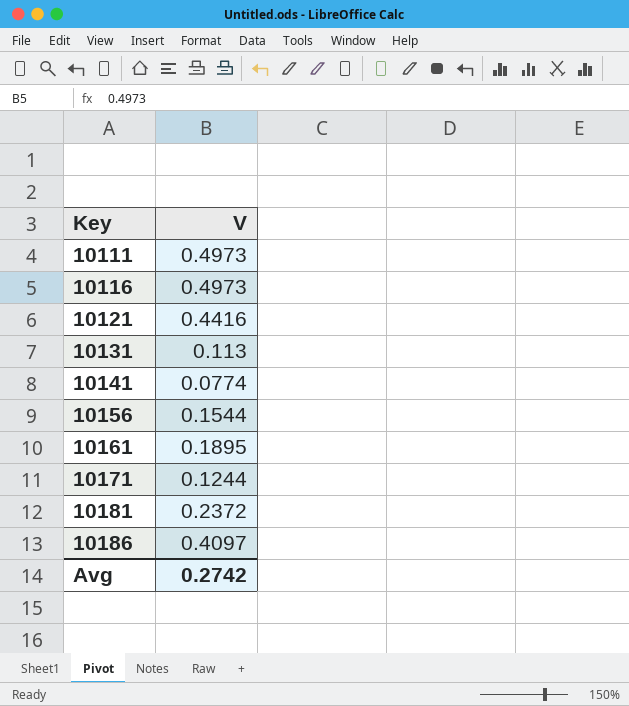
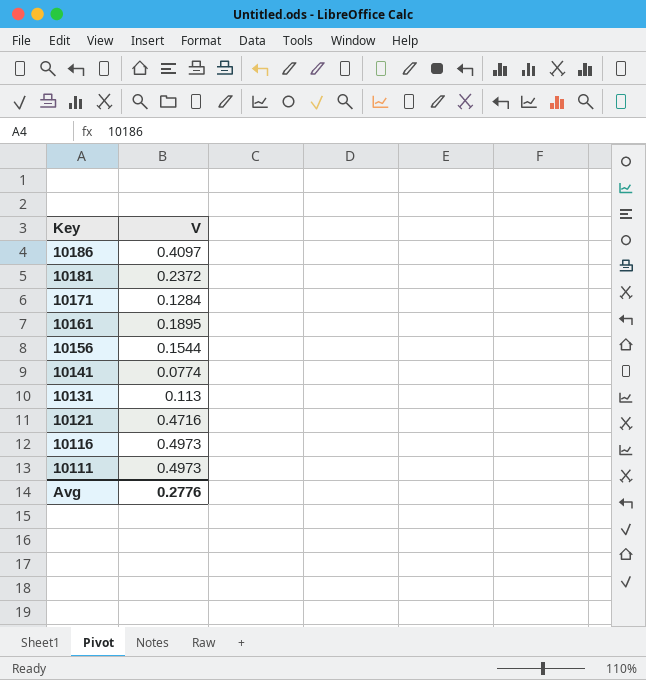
row order: Key ascending -> Key descending
10171 | V: 0.1244 -> 0.1284
10121 | V: 0.4416 -> 0.4716
Avg | V: 0.2742 -> 0.2776

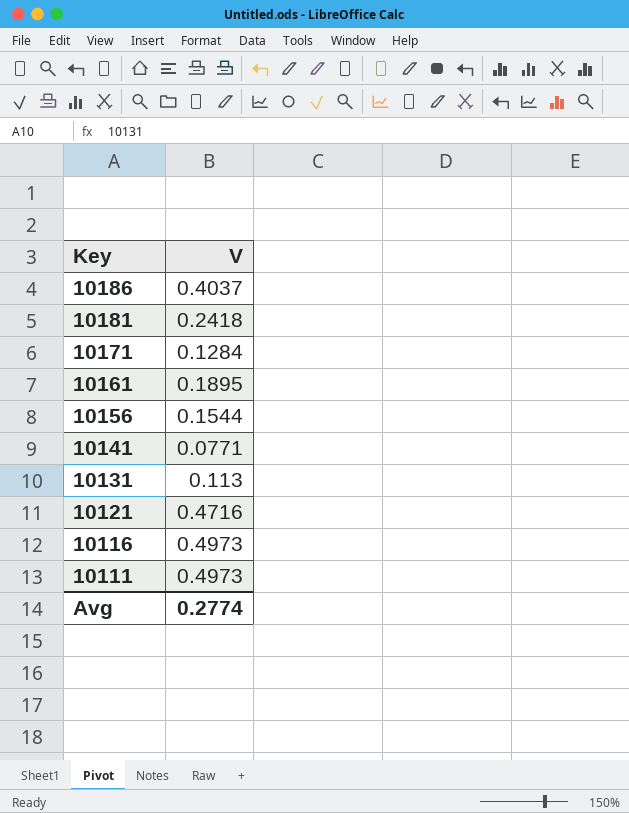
10186 | V: 0.4097 -> 0.4037
10181 | V: 0.2372 -> 0.2418
10141 | V: 0.0774 -> 0.0771
Avg | V: 0.2776 -> 0.2774

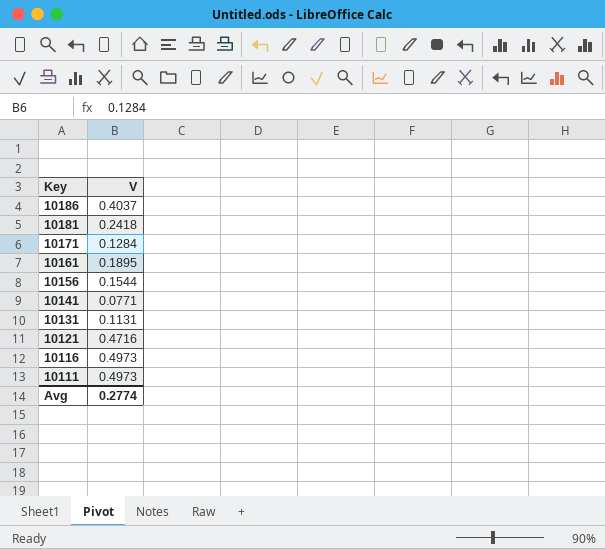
10131 | V: 0.113 -> 0.1131

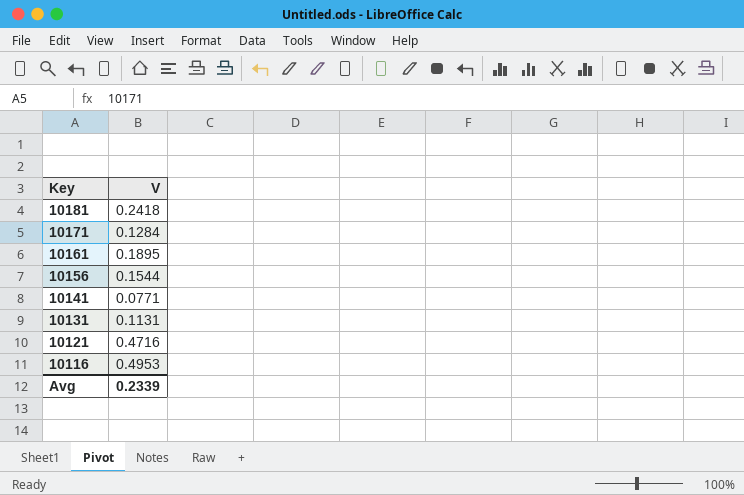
row 10186: 0.4037 -> none
row 10111: 0.4973 -> none
10116 | V: 0.4973 -> 0.4953
Avg | V: 0.2774 -> 0.2339

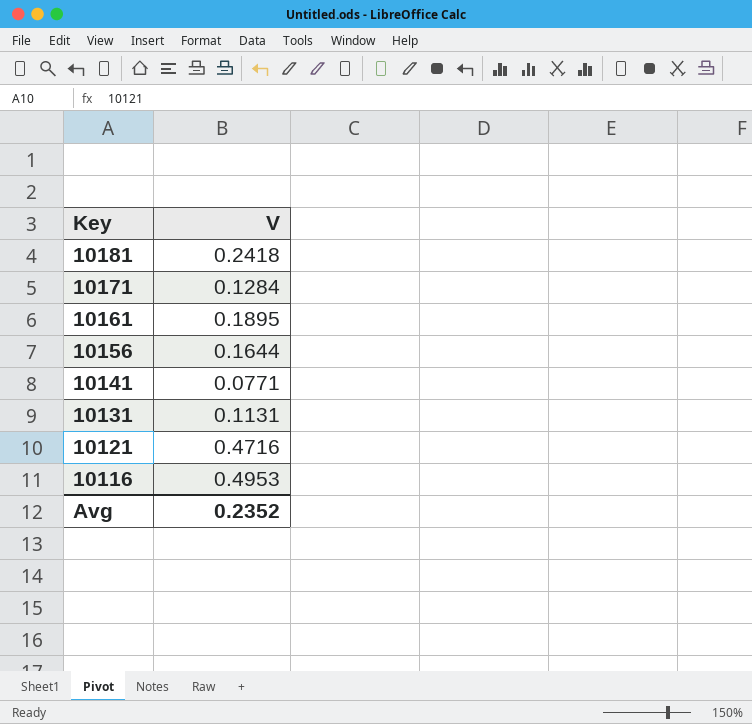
10156 | V: 0.1544 -> 0.1644
Avg | V: 0.2339 -> 0.2352

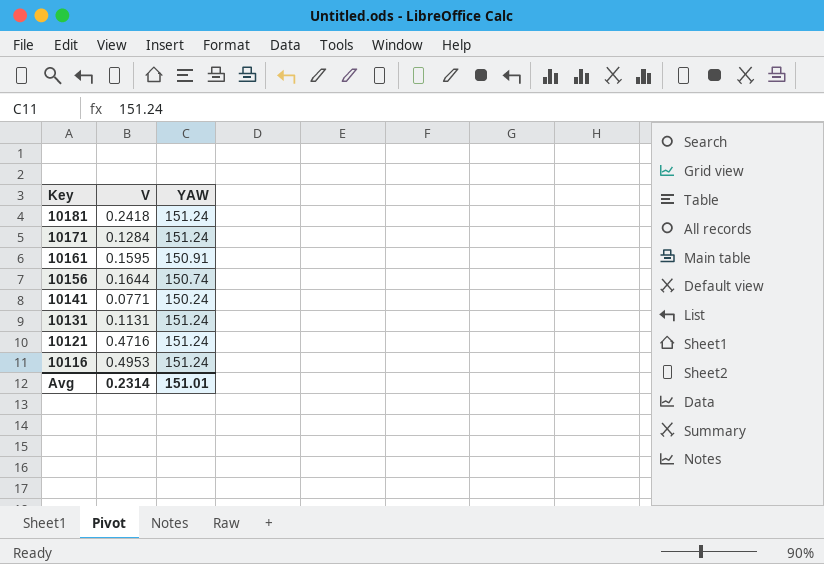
column YAW | position: none -> 3
10161 | V: 0.1895 -> 0.1595
Avg | V: 0.2352 -> 0.2314

